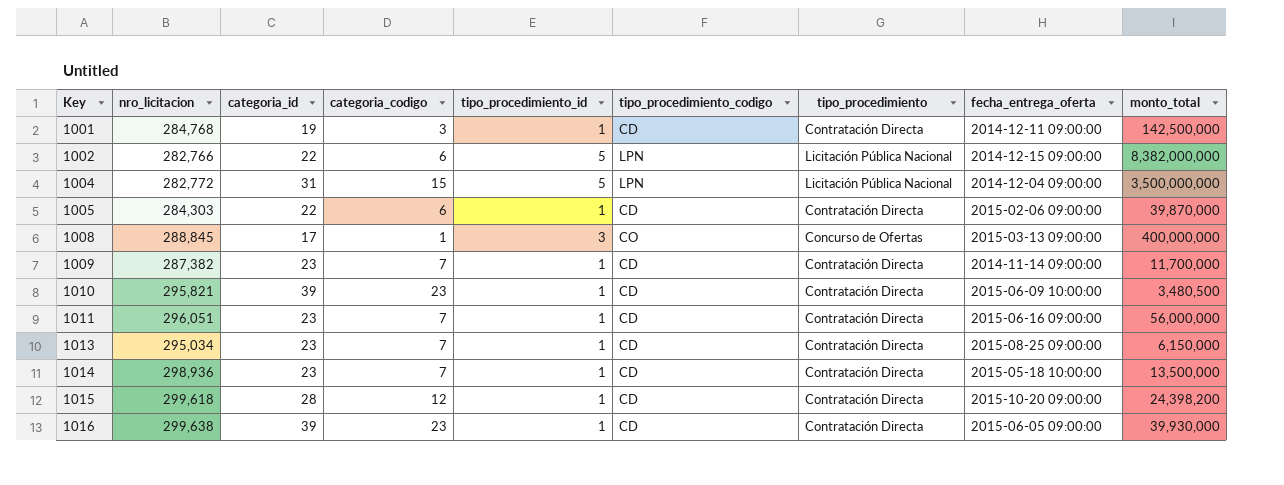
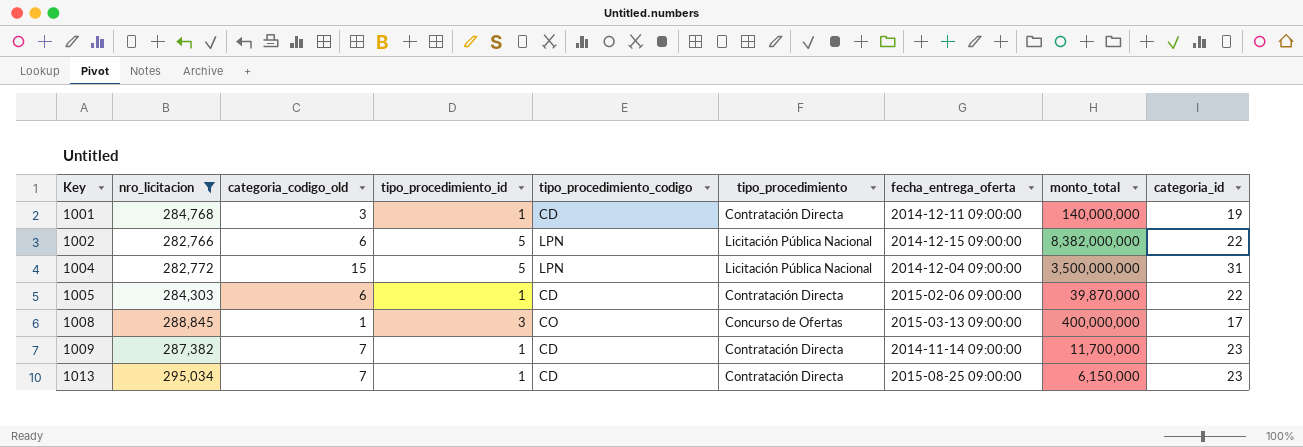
filter: none -> nro_licitacion <= 295,034
column name: categoria_codigo -> categoria_codigo_old
column categoria_id | position: 3 -> 9
1001 | monto_total: 142,500,000 -> 140,000,000

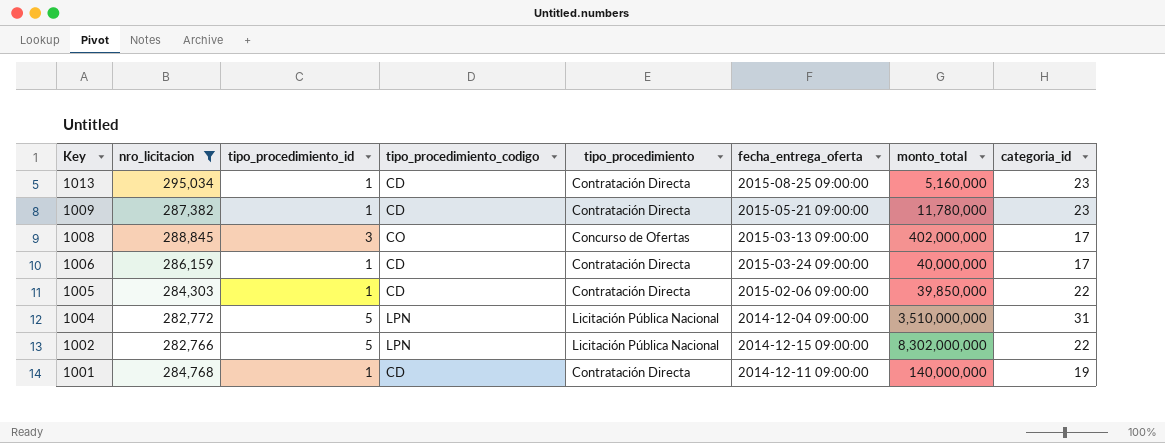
row order: Key ascending -> Key descending
column categoria_codigo_old | position: 3 -> none
1013 | monto_total: 6,150,000 -> 5,160,000
1009 | fecha_entrega_oferta: 2014-11-14 09:00:00 -> 2015-05-21 09:00:00
1009 | monto_total: 11,700,000 -> 11,780,000
1008 | monto_total: 400,000,000 -> 402,000,000
row 1006: none -> 286,159 | 1 | CD | Contratación Directa | 2015-03-24 09:00:00 | 40,000,000 | 17
1005 | monto_total: 39,870,000 -> 39,850,000
1004 | monto_total: 3,500,000,000 -> 3,510,000,000
1002 | monto_total: 8,382,000,000 -> 8,302,000,000

